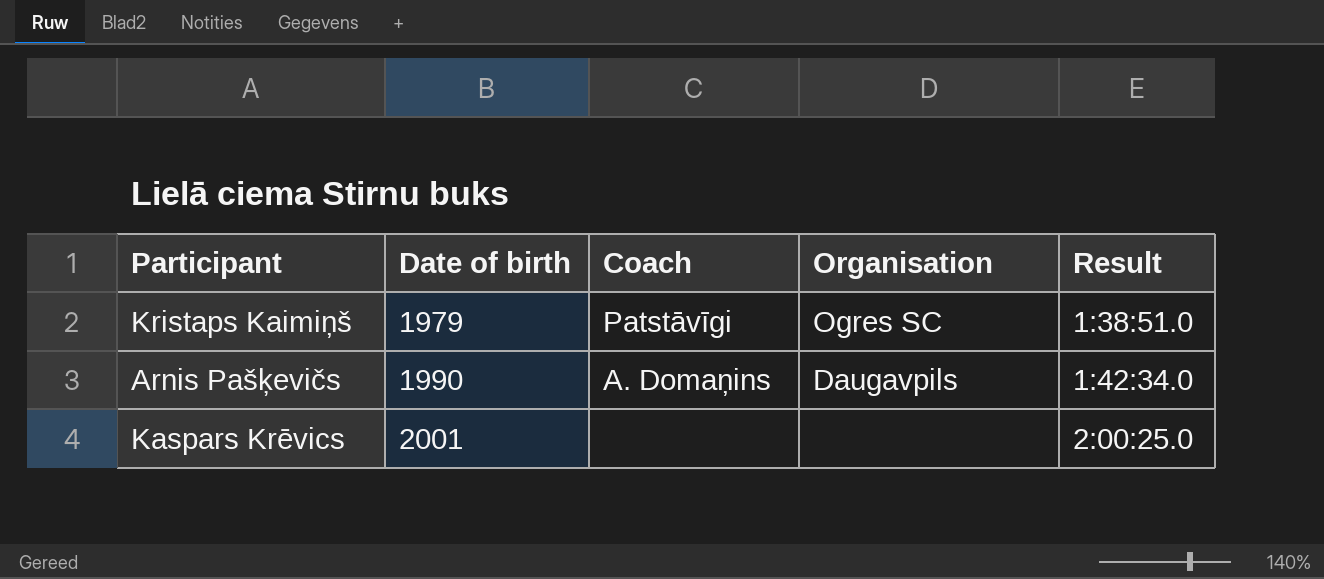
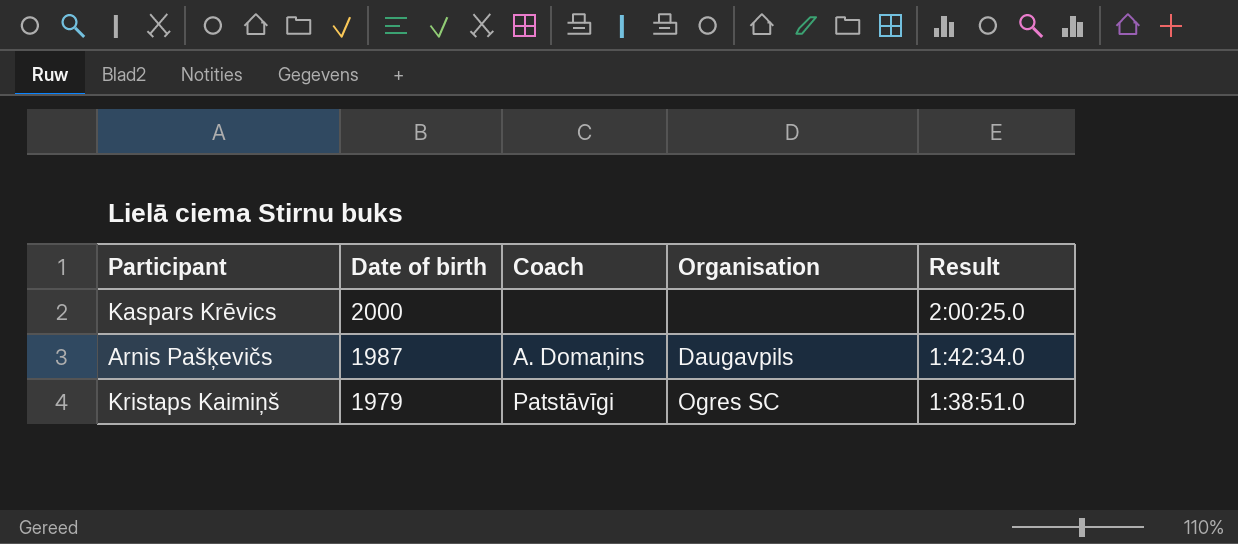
row order: Date of birth ascending -> Date of birth descending
Kaspars Krēvics | Date of birth: 2001 -> 2000
Arnis Pašķevičs | Date of birth: 1990 -> 1987

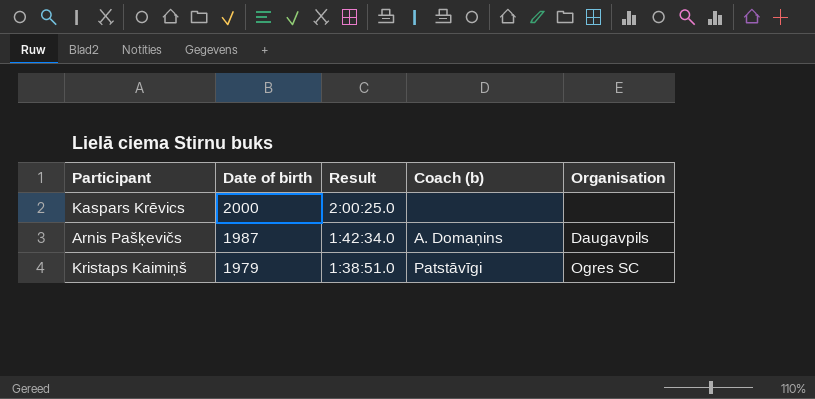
column Result | position: 5 -> 3
column name: Coach -> Coach (b)

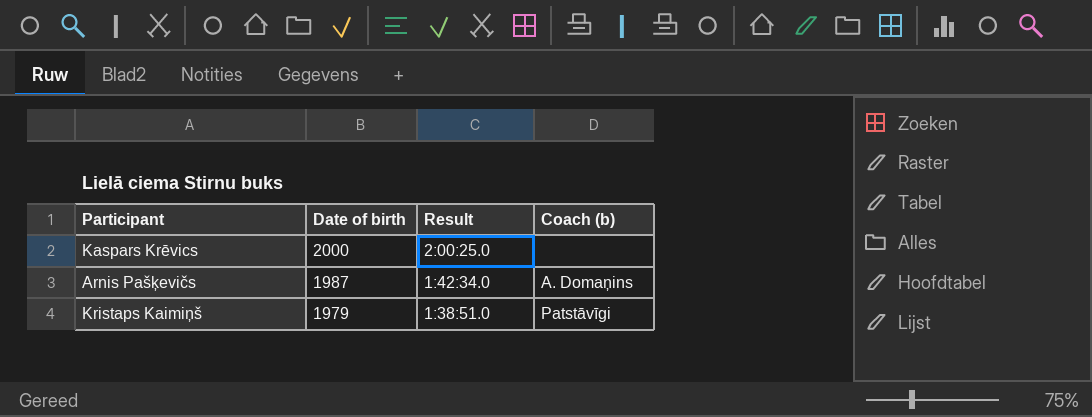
column Organisation | position: 5 -> none

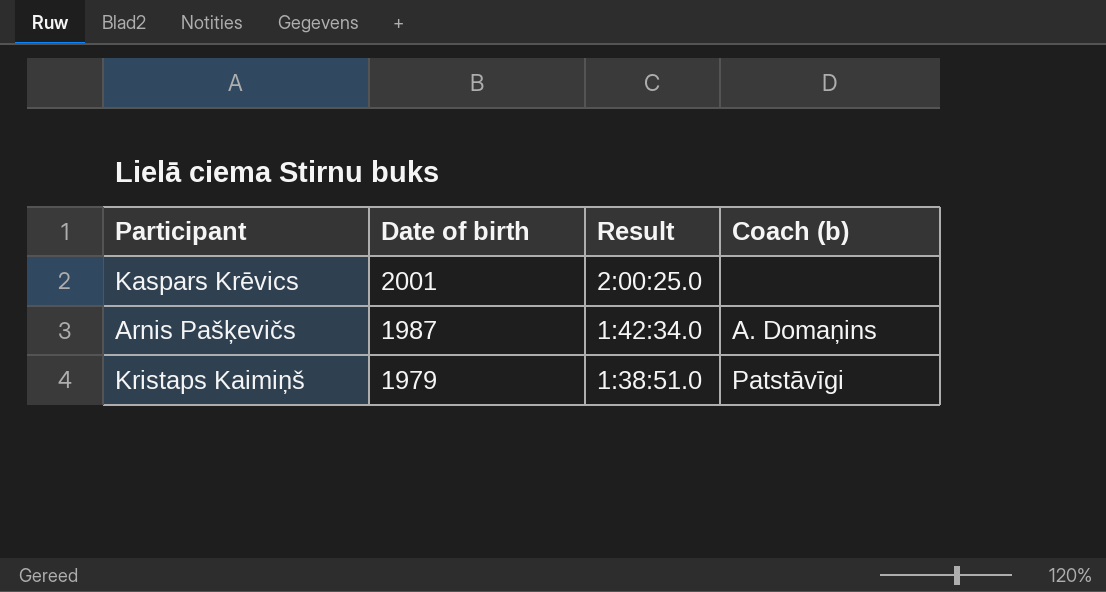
Kaspars Krēvics | Date of birth: 2000 -> 2001

